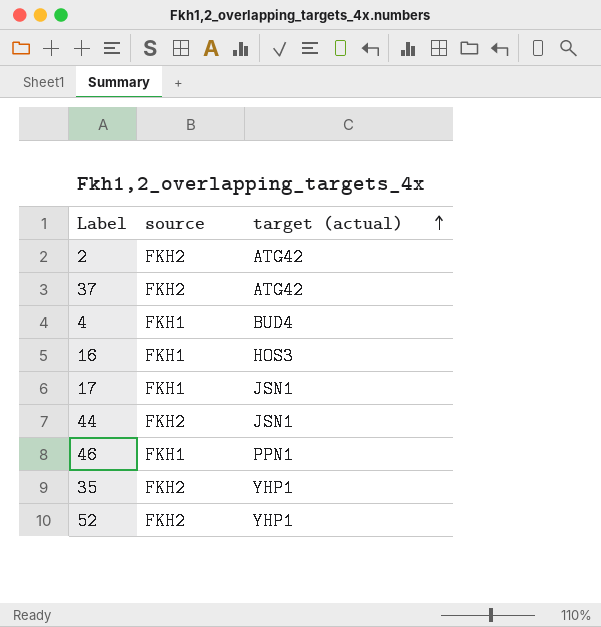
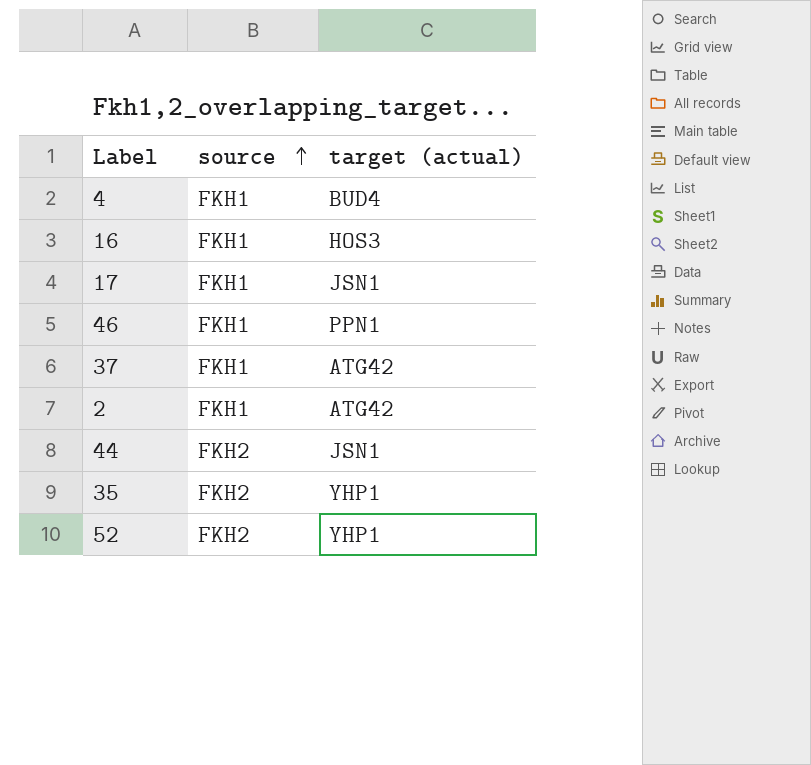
row order: target (actual) ascending -> source ascending
37 | source: FKH2 -> FKH1
2 | source: FKH2 -> FKH1

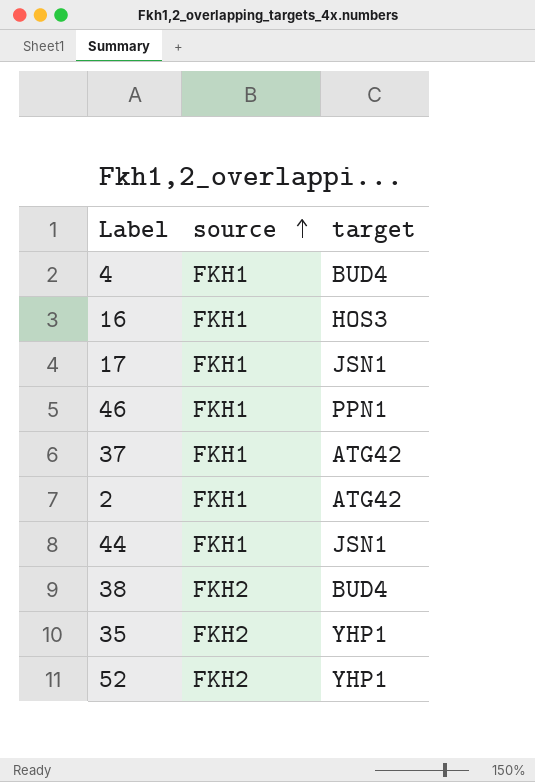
column name: target (actual) -> target
44 | source: FKH2 -> FKH1
row 38: none -> FKH2 | BUD4

